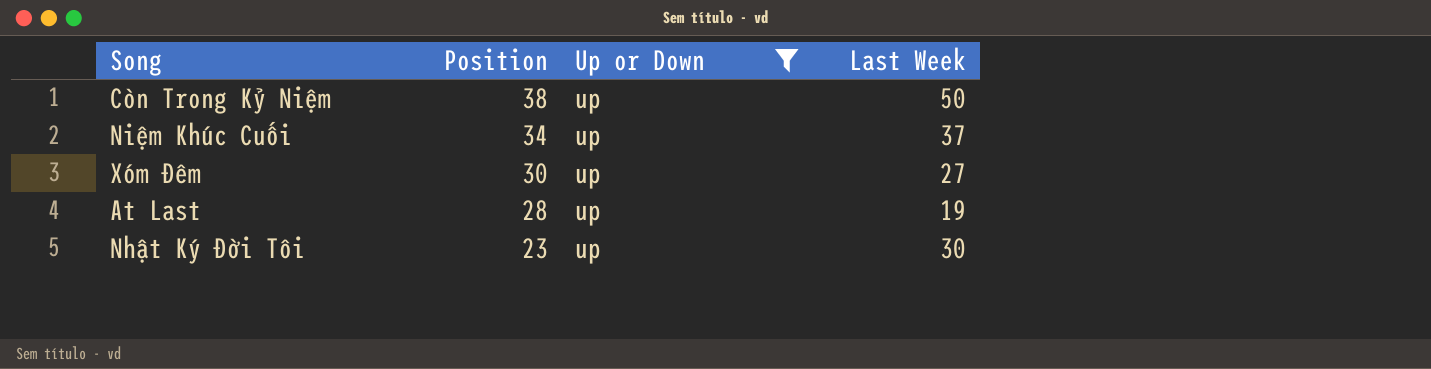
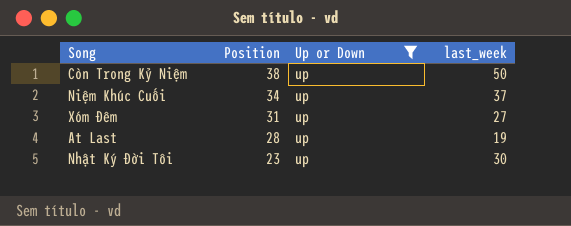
column name: Last Week -> last_week
Xóm Đêm | Position: 30 -> 31

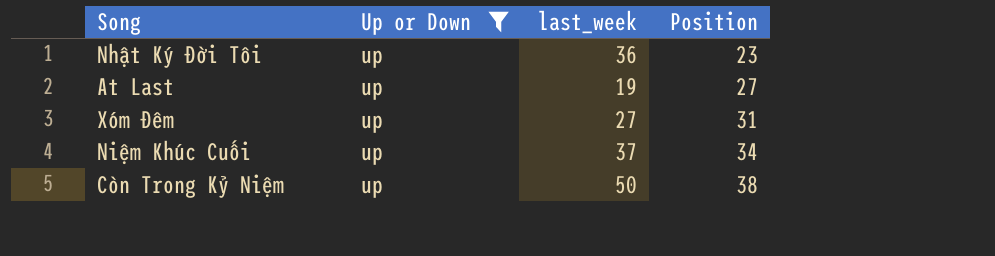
row order: Position descending -> Position ascending
column Position | position: 2 -> 4
Nhật Ký Đời Tôi | last_week: 30 -> 36
At Last | Position: 28 -> 27

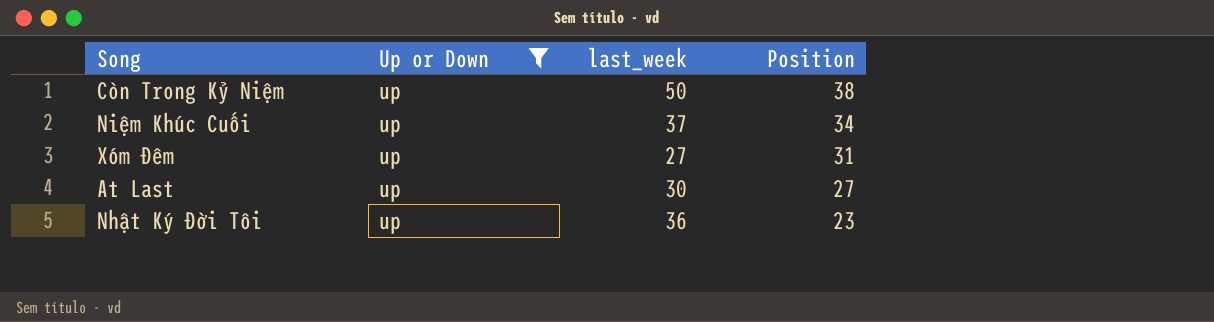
row order: Position ascending -> Position descending
At Last | last_week: 19 -> 30

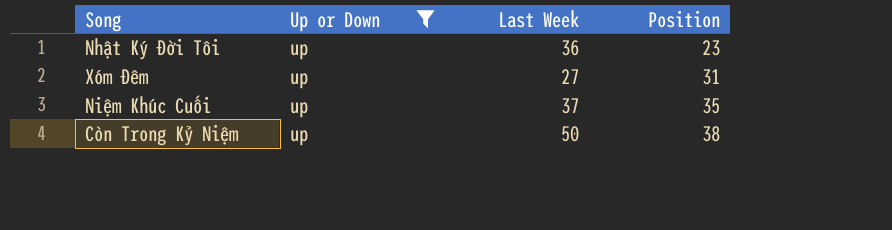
row order: Position descending -> Position ascending
column name: last_week -> Last Week
row At Last: up | 30 | 27 -> none
Niệm Khúc Cuối | Position: 34 -> 35

